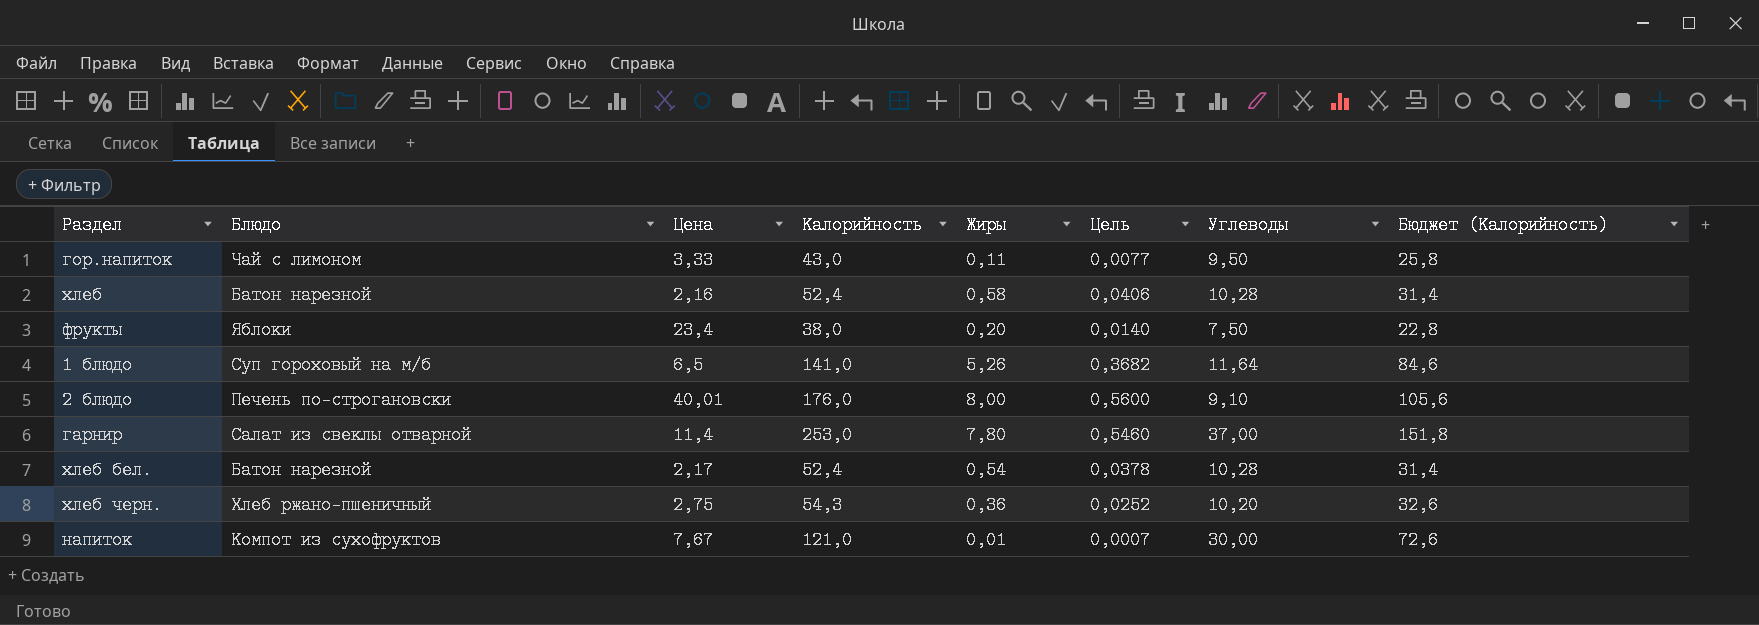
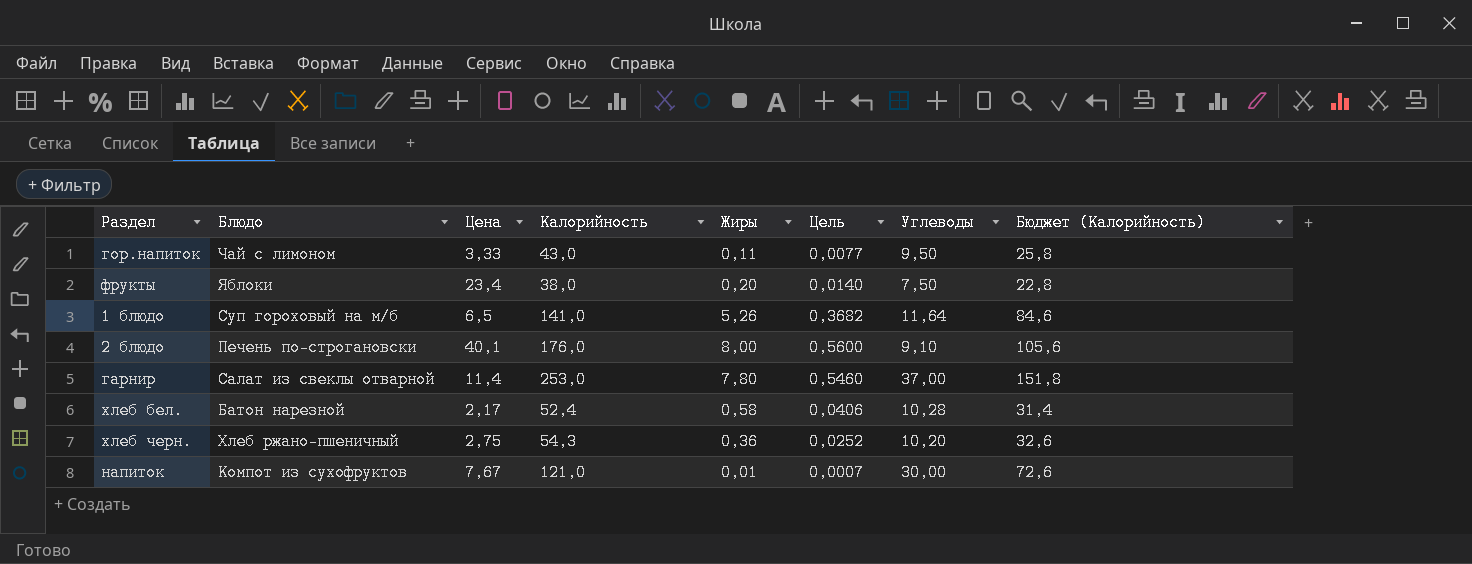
row хлеб: Батон нарезной | 2,16 | 52,4 | 0,58 | 0,0406 | 10,28 | 31,4 -> none
2 блюдо | Цена: 40,01 -> 40,1
хлеб бел. | Жиры: 0,54 -> 0,58
хлеб бел. | Цель: 0,0378 -> 0,0406

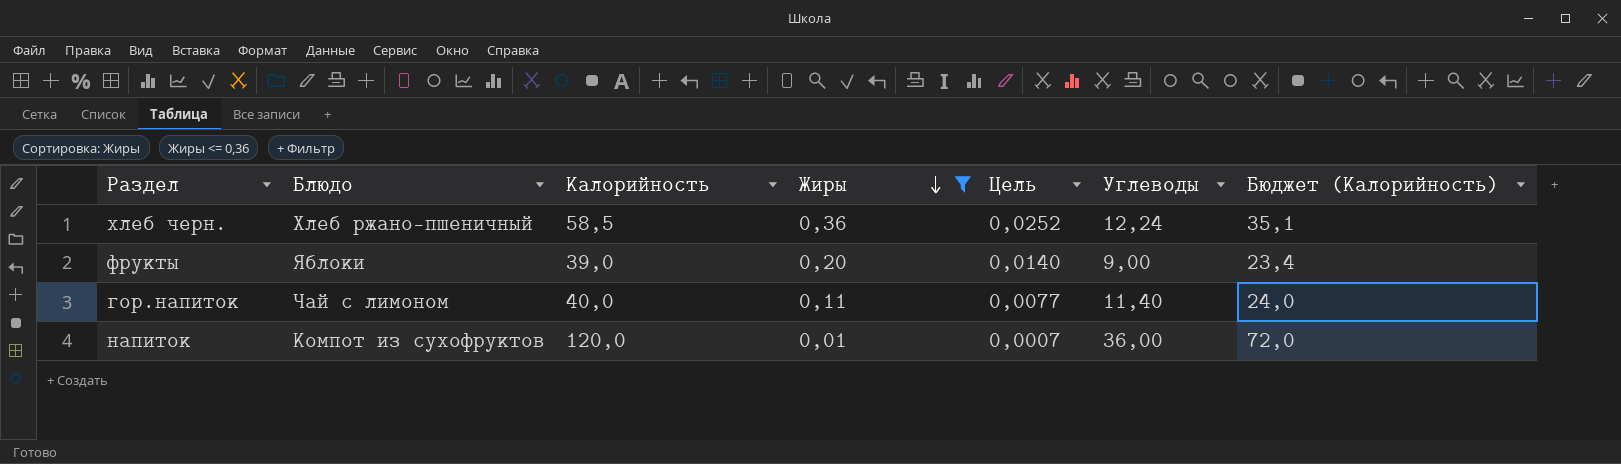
filter: none -> Жиры <= 0,36
row order: none -> Жиры descending
column Цена | position: 3 -> none
хлеб черн. | Калорийность: 54,3 -> 58,5
хлеб черн. | Углеводы: 10,20 -> 12,24
хлеб черн. | Бюджет (Калорийность): 32,6 -> 35,1
фрукты | Калорийность: 38,0 -> 39,0
фрукты | Углеводы: 7,50 -> 9,00
фрукты | Бюджет (Калорийность): 22,8 -> 23,4
гор.напиток | Калорийность: 43,0 -> 40,0
гор.напиток | Углеводы: 9,50 -> 11,40
гор.напиток | Бюджет (Калорийность): 25,8 -> 24,0
напиток | Калорийность: 121,0 -> 120,0
напиток | Углеводы: 30,00 -> 36,00
напиток | Бюджет (Калорийность): 72,6 -> 72,0

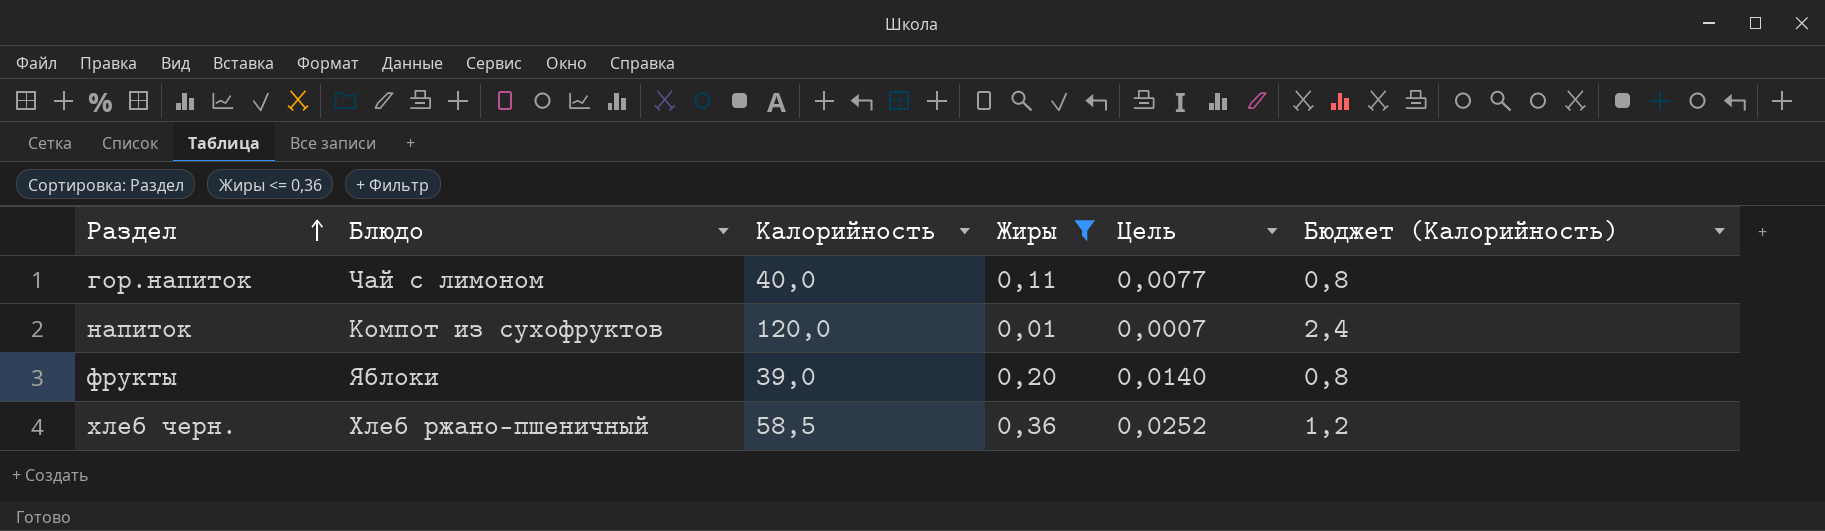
row order: Жиры descending -> Раздел ascending
column Углеводы | position: 6 -> none
column Бюджет (Калорийность) | formula: [Калорийность] * 0,6 -> [Калорийность] * 0,02

